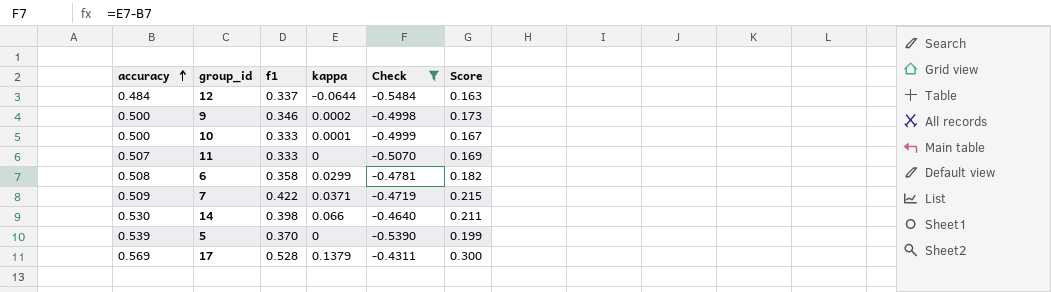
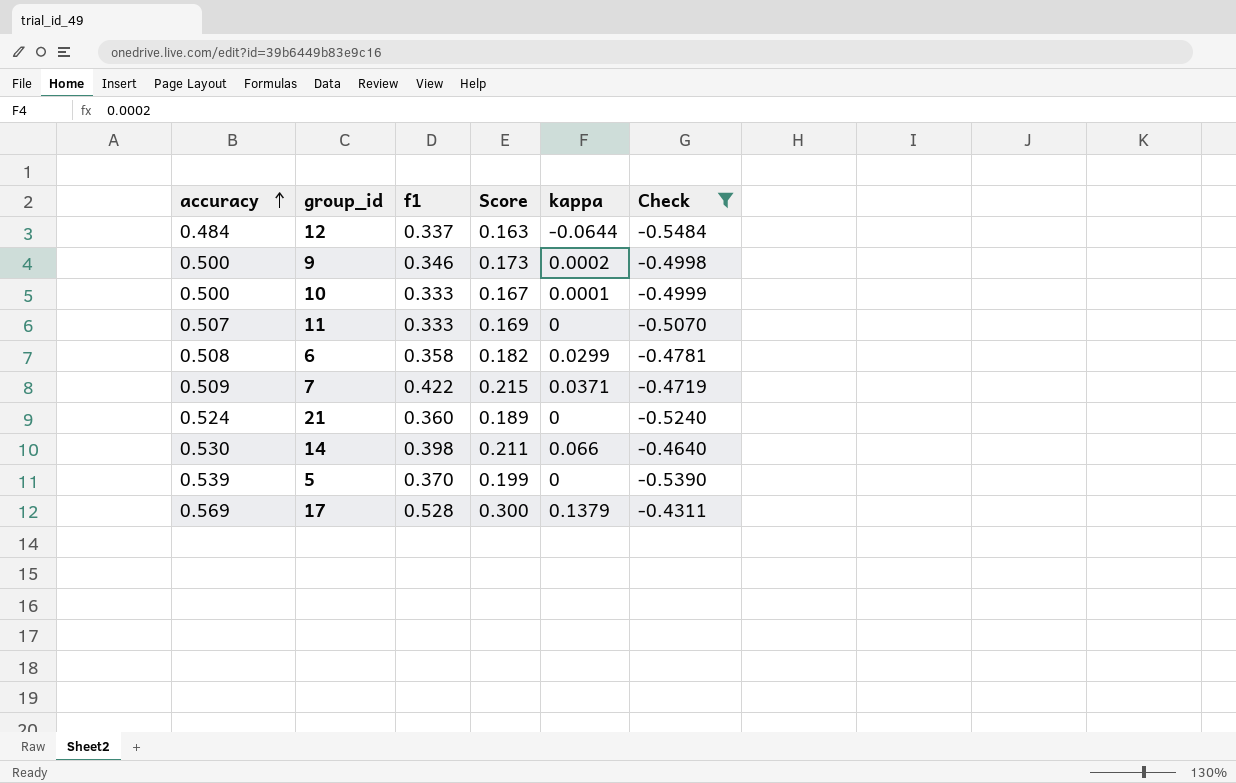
column Score | position: 6 -> 4
row 21: none -> 0.524 | 0.360 | 0.189 | 0 | -0.5240

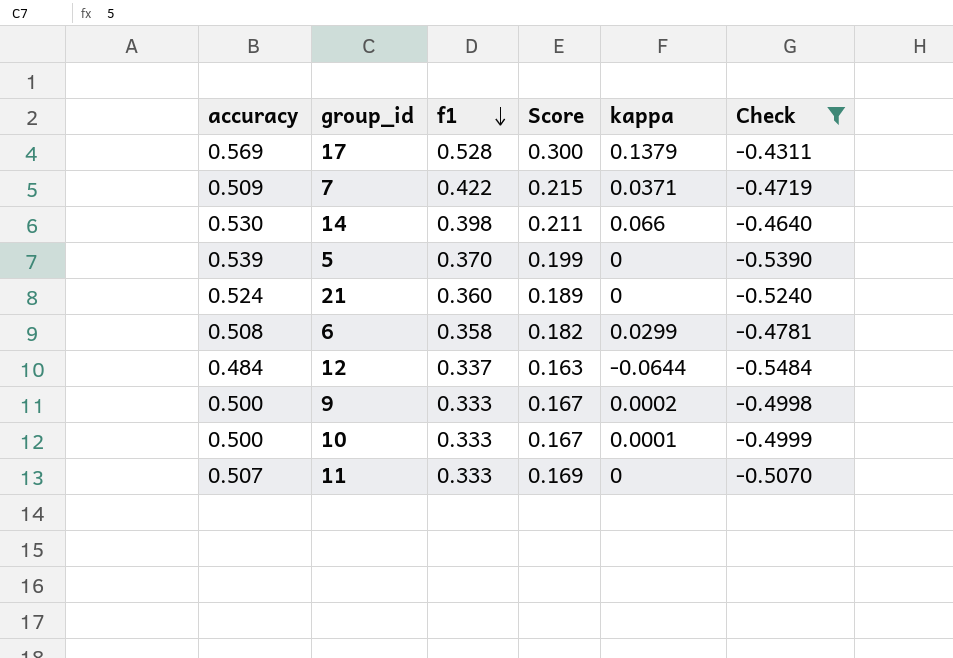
row order: accuracy ascending -> f1 descending
9 | f1: 0.346 -> 0.333
9 | Score: 0.173 -> 0.167

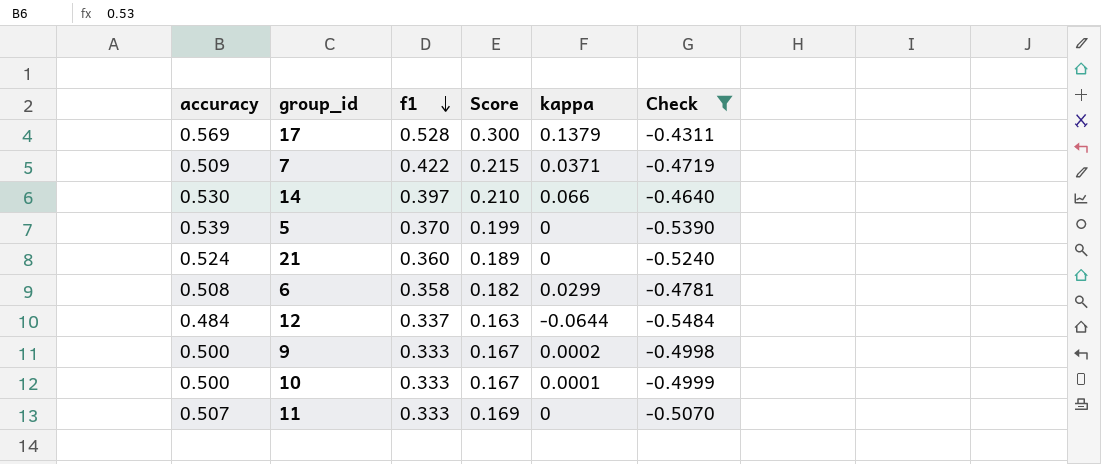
14 | f1: 0.398 -> 0.397
14 | Score: 0.211 -> 0.210

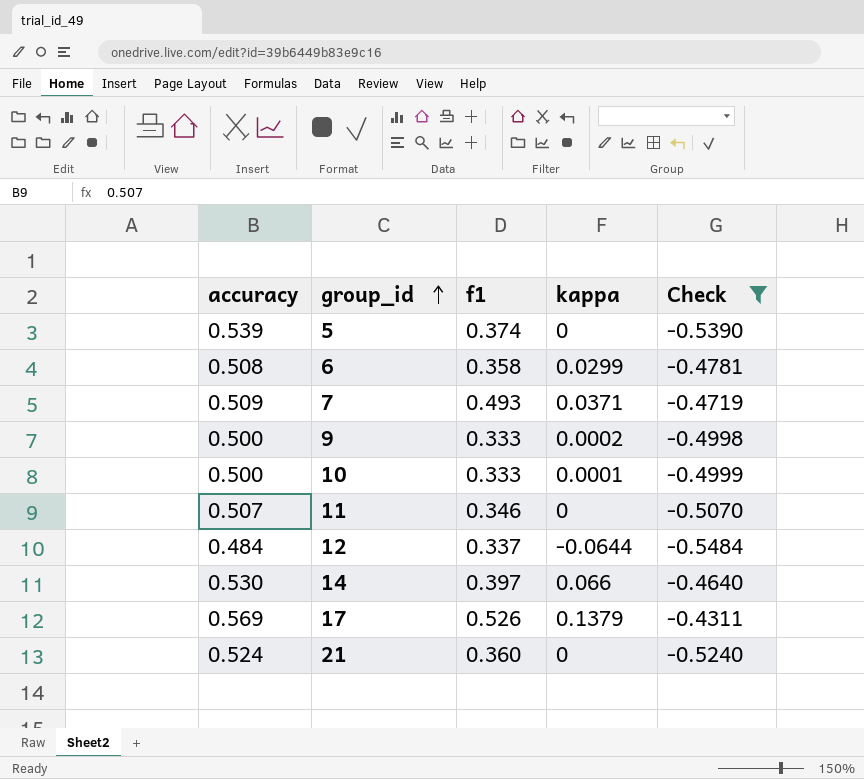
row order: f1 descending -> group_id ascending
column Score | formula: [accuracy] * [f1] -> none
5 | f1: 0.370 -> 0.374
7 | f1: 0.422 -> 0.493
11 | f1: 0.333 -> 0.346
17 | f1: 0.528 -> 0.526

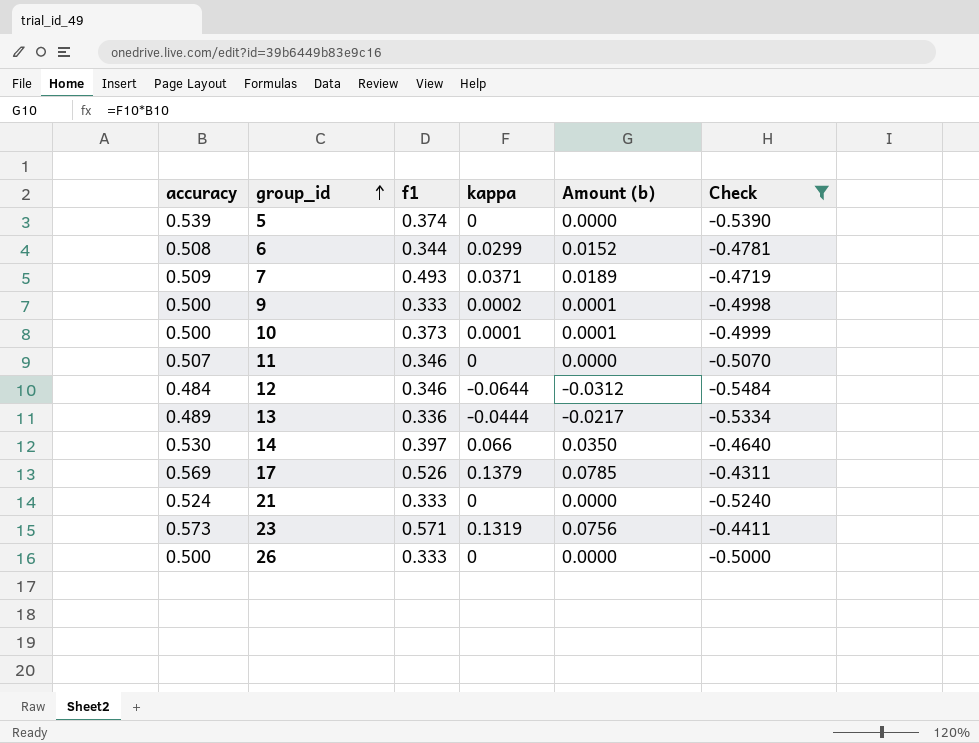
column Amount (b) | formula: none -> [accuracy] * [kappa]
6 | f1: 0.358 -> 0.344
10 | f1: 0.333 -> 0.373
12 | f1: 0.337 -> 0.346
row 13: none -> 0.489 | 0.336 | -0.0444 | -0.0217 | -0.5334
21 | f1: 0.360 -> 0.333
row 23: none -> 0.573 | 0.571 | 0.1319 | 0.0756 | -0.4411
row 26: none -> 0.500 | 0.333 | 0 | 0.0000 | -0.5000

